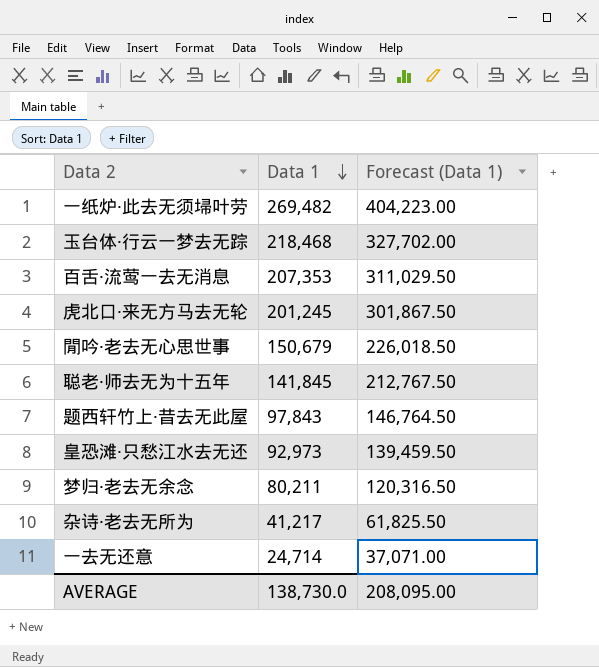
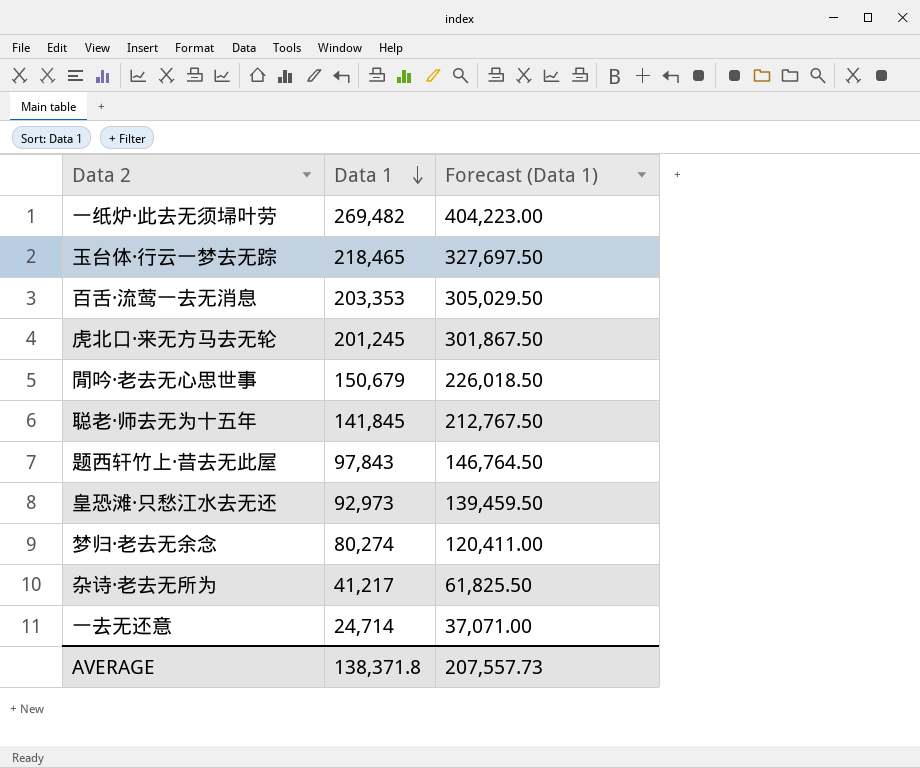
玉台体·行云一梦去无踪 | Data 1: 218,468 -> 218,465
玉台体·行云一梦去无踪 | Forecast (Data 1): 327,702.00 -> 327,697.50
百舌·流莺一去无消息 | Data 1: 207,353 -> 203,353
百舌·流莺一去无消息 | Forecast (Data 1): 311,029.50 -> 305,029.50
梦归·老去无余念 | Data 1: 80,211 -> 80,274
梦归·老去无余念 | Forecast (Data 1): 120,316.50 -> 120,411.00
AVERAGE | Data 1: 138,730.0 -> 138,371.8
AVERAGE | Forecast (Data 1): 208,095.00 -> 207,557.73

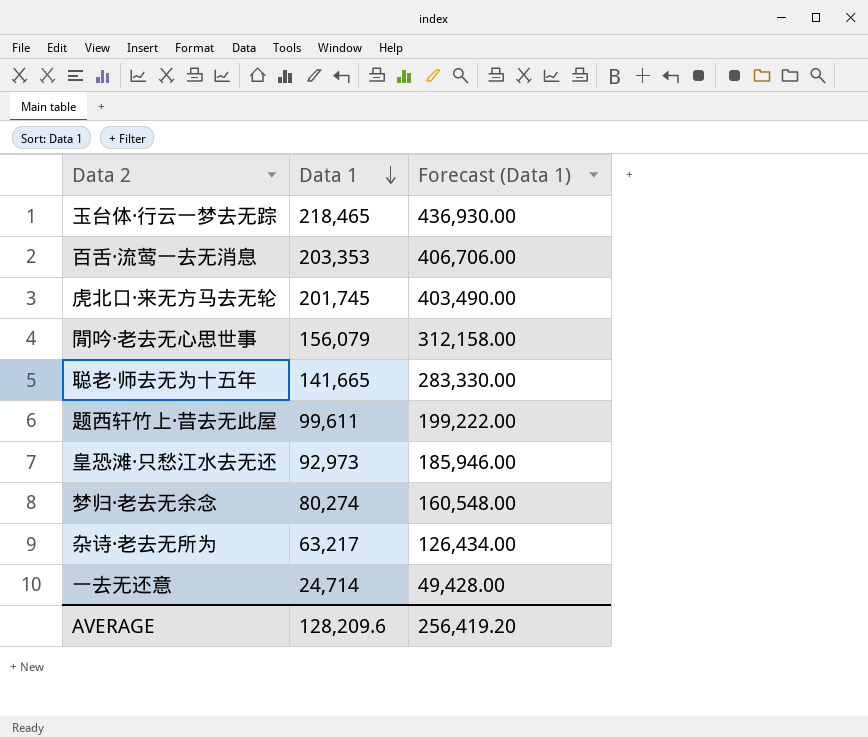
column Forecast (Data 1) | formula: [Data 1] * 1.5 -> [Data 1] * 2
row 一纸炉·此去无须埽叶劳: 269,482 | 404,223.00 -> none
虎北口·来无方马去无轮 | Data 1: 201,245 -> 201,745
閒吟·老去无心思世事 | Data 1: 150,679 -> 156,079
聪老·师去无为十五年 | Data 1: 141,845 -> 141,665
题西轩竹上·昔去无此屋 | Data 1: 97,843 -> 99,611
杂诗·老去无所为 | Data 1: 41,217 -> 63,217
AVERAGE | Data 1: 138,371.8 -> 128,209.6
AVERAGE | Forecast (Data 1): 207,557.73 -> 256,419.20

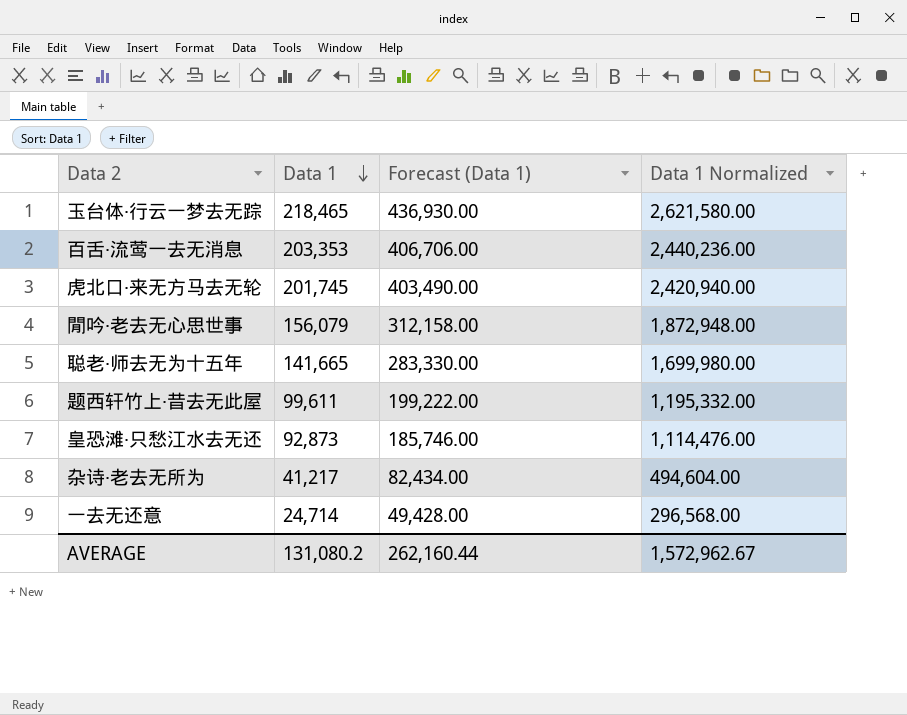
column Data 1 Normalized | formula: none -> [Data 1] * 12
row 梦归·老去无余念: 80,274 | 160,548.00 -> none
皇恐滩·只愁江水去无还 | Data 1: 92,973 -> 92,873
皇恐滩·只愁江水去无还 | Forecast (Data 1): 185,946.00 -> 185,746.00
杂诗·老去无所为 | Data 1: 63,217 -> 41,217
杂诗·老去无所为 | Forecast (Data 1): 126,434.00 -> 82,434.00
AVERAGE | Data 1: 128,209.6 -> 131,080.2
AVERAGE | Forecast (Data 1): 256,419.20 -> 262,160.44

